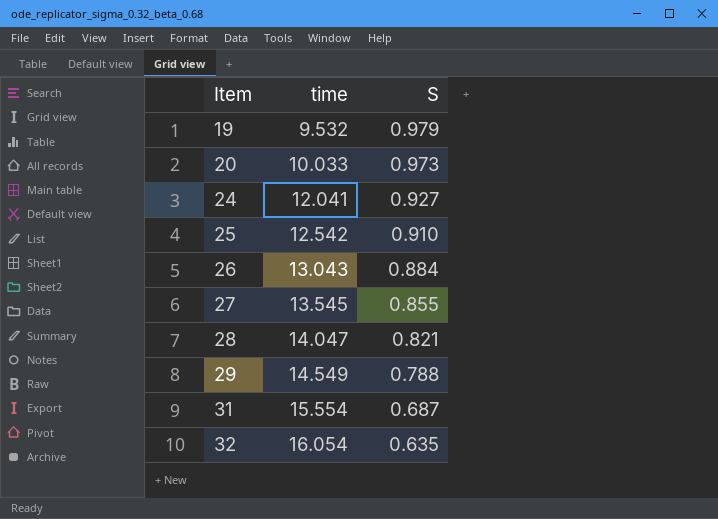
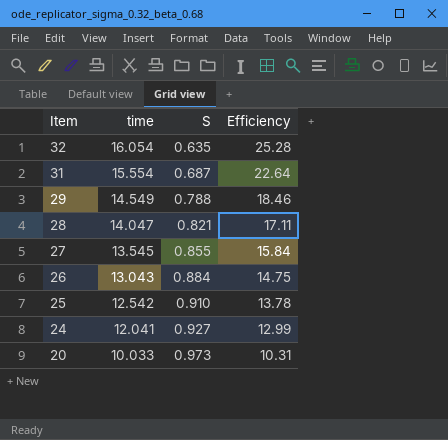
row order: Item ascending -> Item descending
column Efficiency | formula: none -> [time] / [S]
row 19: 9.532 | 0.979 -> none

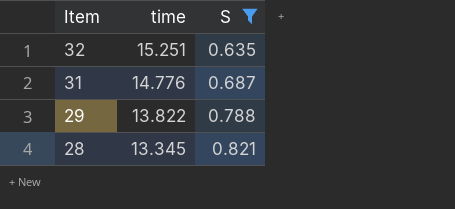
filter: none -> S <= 0.821
column Efficiency | formula: [time] / [S] -> none
32 | time: 16.054 -> 15.251
31 | time: 15.554 -> 14.776
29 | time: 14.549 -> 13.822
28 | time: 14.047 -> 13.345

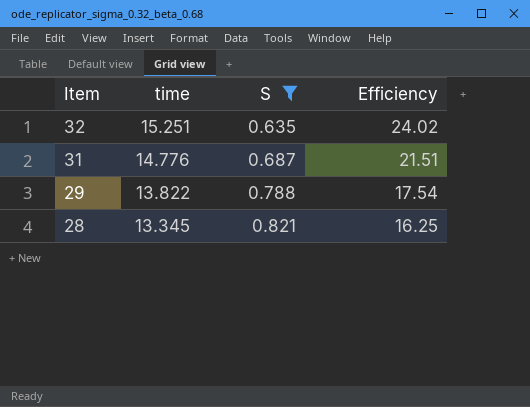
column Efficiency | formula: none -> [time] / [S]

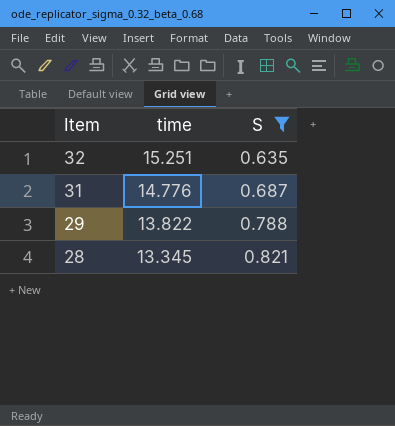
column Efficiency | formula: [time] / [S] -> none

